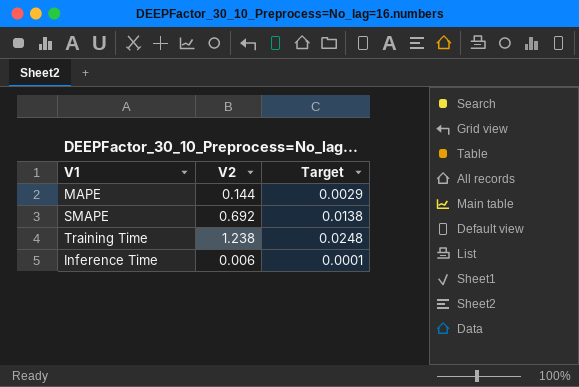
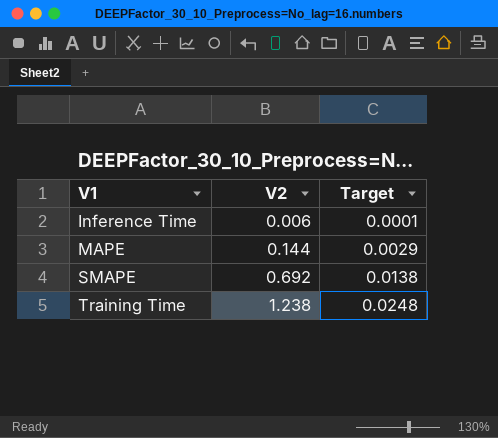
row order: none -> V1 ascending

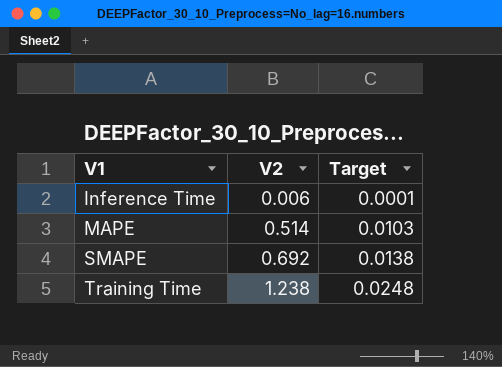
MAPE | V2: 0.144 -> 0.514
MAPE | Target: 0.0029 -> 0.0103

